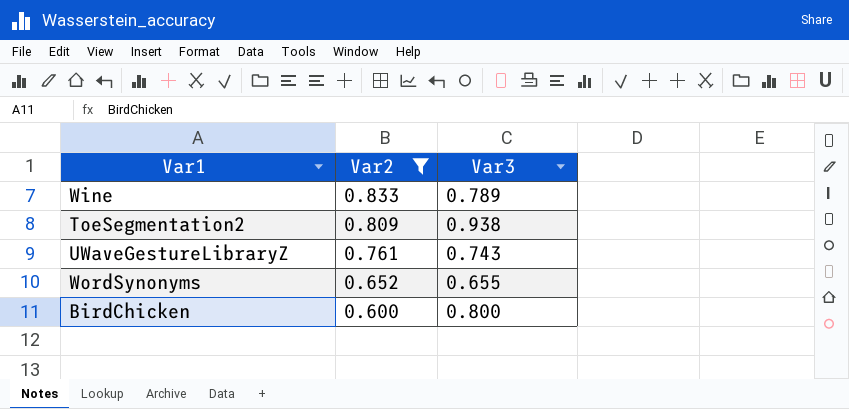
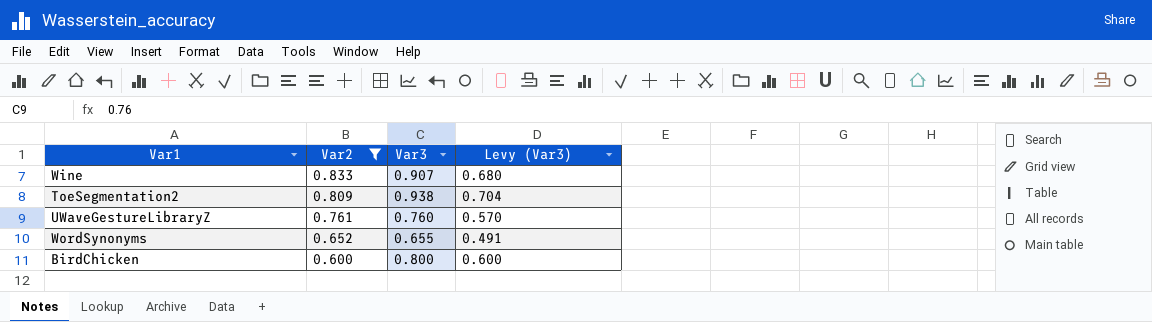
column Levy (Var3) | formula: none -> [Var3] * 0.75
Wine | Var3: 0.789 -> 0.907
UWaveGestureLibraryZ | Var3: 0.743 -> 0.760

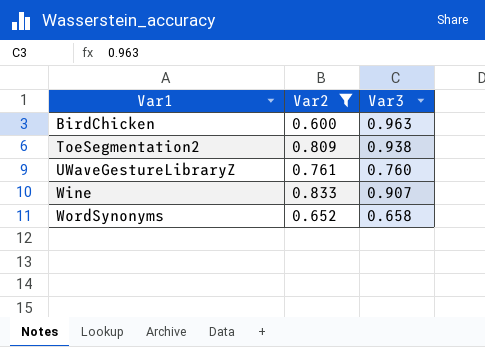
row order: Var2 descending -> Var1 ascending
column Levy (Var3) | formula: [Var3] * 0.75 -> none
BirdChicken | Var3: 0.800 -> 0.963
WordSynonyms | Var3: 0.655 -> 0.658

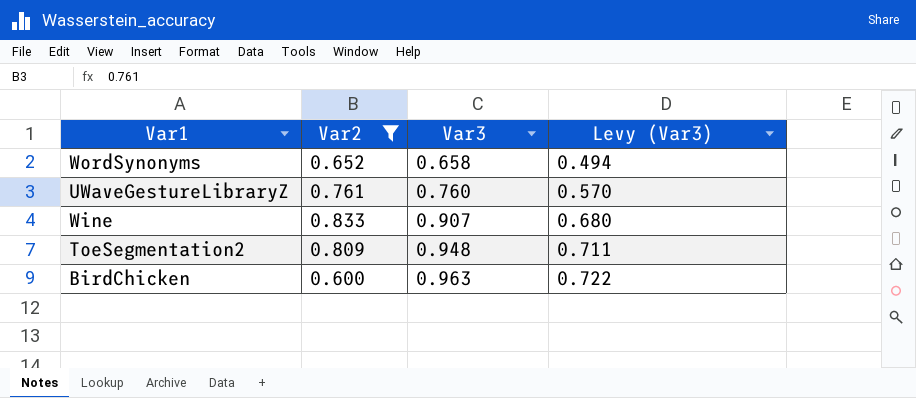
row order: Var1 ascending -> Var3 ascending
column Levy (Var3) | formula: none -> [Var3] * 0.75
ToeSegmentation2 | Var3: 0.938 -> 0.948

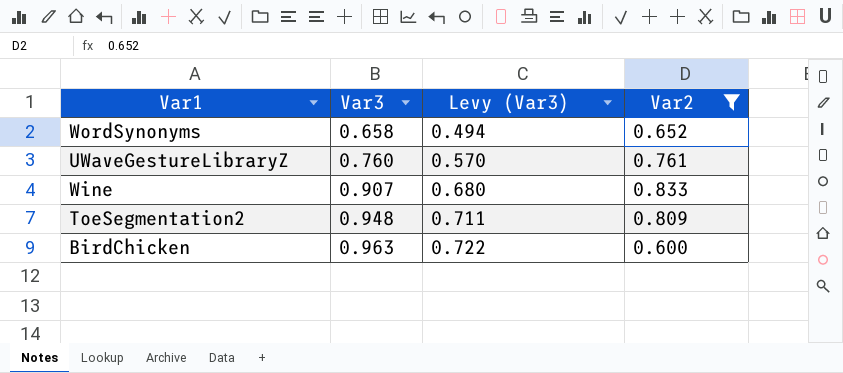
column Var2 | position: 2 -> 4

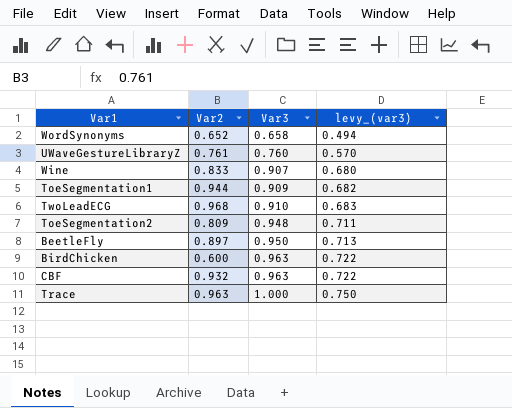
filter: Var2 <= 0.833 -> none
column Var2 | position: 4 -> 2
column name: Levy (Var3) -> levy_(var3)

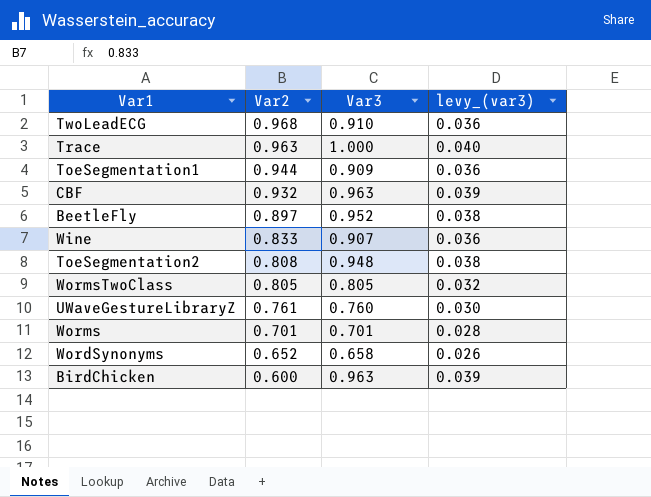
row order: Var3 ascending -> Var2 descending
column levy_(var3) | formula: [Var3] * 0.75 -> [Var3] * 0.04
BeetleFly | Var3: 0.950 -> 0.952
ToeSegmentation2 | Var2: 0.809 -> 0.808
row WormsTwoClass: none -> 0.805 | 0.805 | 0.032
row Worms: none -> 0.701 | 0.701 | 0.028

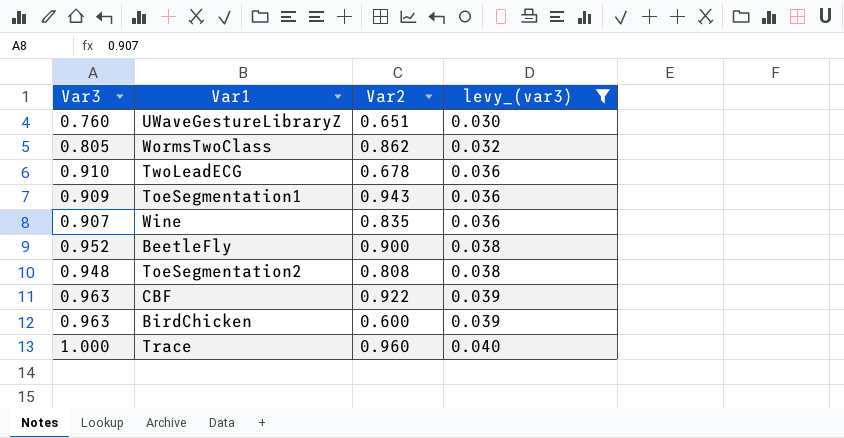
filter: none -> levy_(var3) >= 0.030
row order: Var2 descending -> levy_(var3) ascending
column Var3 | position: 3 -> 1
UWaveGestureLibraryZ | Var2: 0.761 -> 0.651
WormsTwoClass | Var2: 0.805 -> 0.862
TwoLeadECG | Var2: 0.968 -> 0.678
ToeSegmentation1 | Var2: 0.944 -> 0.943
Wine | Var2: 0.833 -> 0.835
BeetleFly | Var2: 0.897 -> 0.900
CBF | Var2: 0.932 -> 0.922
Trace | Var2: 0.963 -> 0.960

